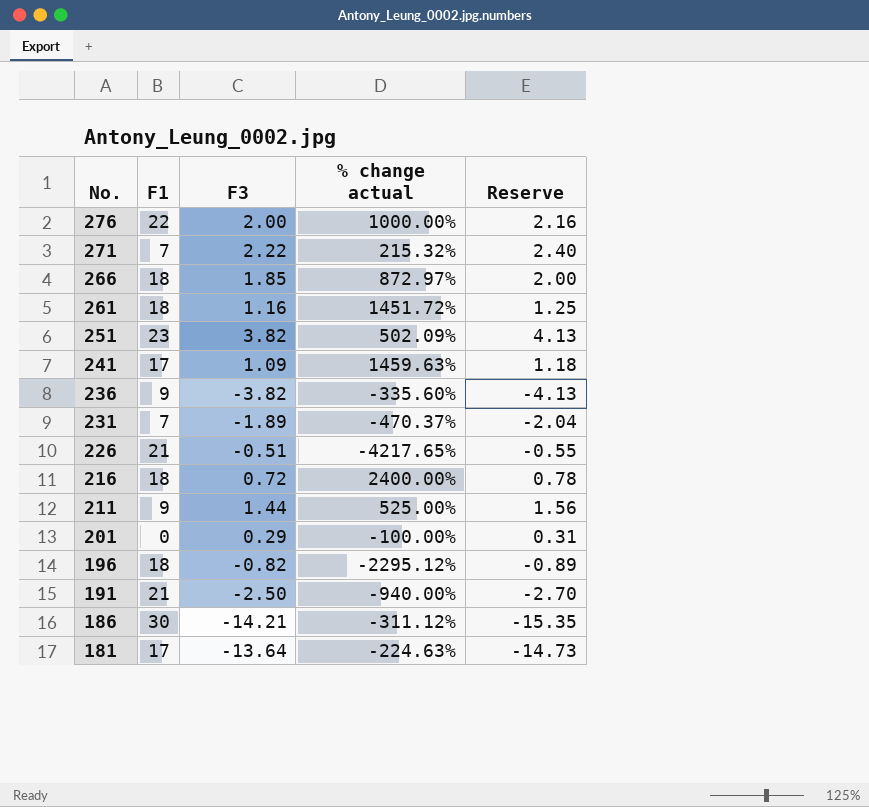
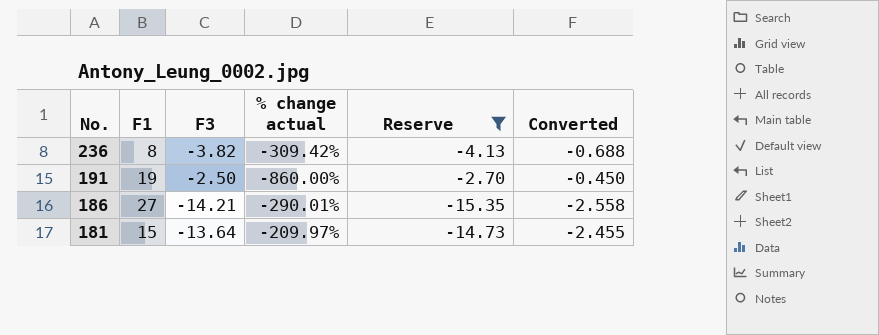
filter: none -> Reserve <= -2.70
column Converted | formula: none -> [F3] * 0.18
236 | F1: 9 -> 8
236 | % change actual: -335.60% -> -309.42%
191 | F1: 21 -> 19
191 | % change actual: -940.00% -> -860.00%
186 | F1: 30 -> 27
186 | % change actual: -311.12% -> -290.01%
181 | F1: 17 -> 15
181 | % change actual: -224.63% -> -209.97%

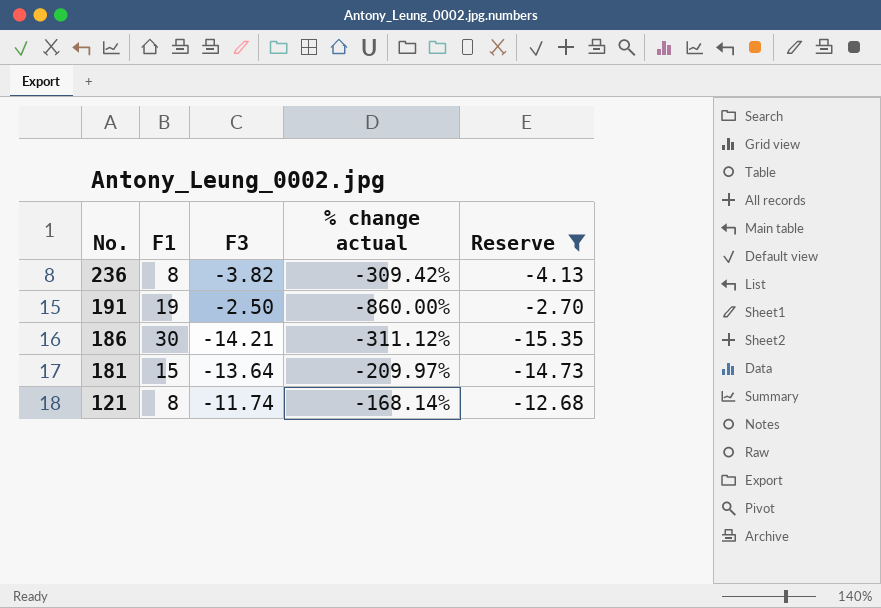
column Converted | formula: [F3] * 0.18 -> none
186 | F1: 27 -> 30
186 | % change actual: -290.01% -> -311.12%
row 121: none -> 8 | -11.74 | -168.14% | -12.68

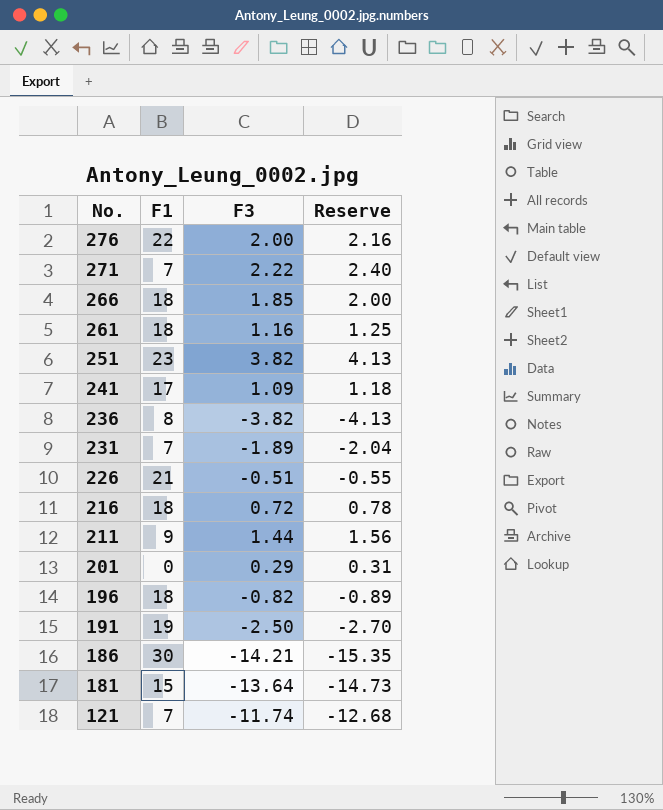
filter: Reserve <= -2.70 -> none
column % change actual | formula: ([F1] - [F3]) / [F3] -> none
121 | F1: 8 -> 7

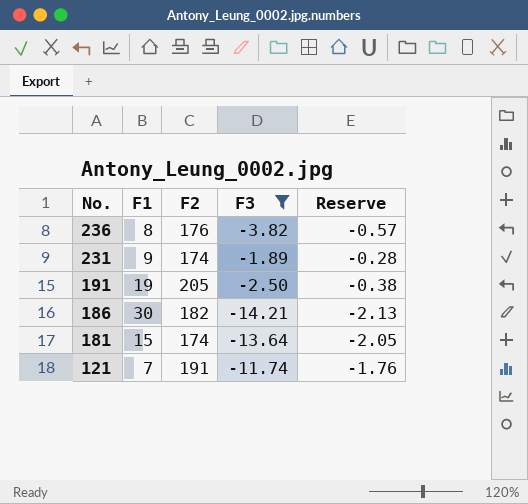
filter: none -> F3 <= -1.89
column F2 | position: none -> 3
column Reserve | formula: [F3] * 1.08 -> [F3] * 0.15
231 | F1: 7 -> 9

